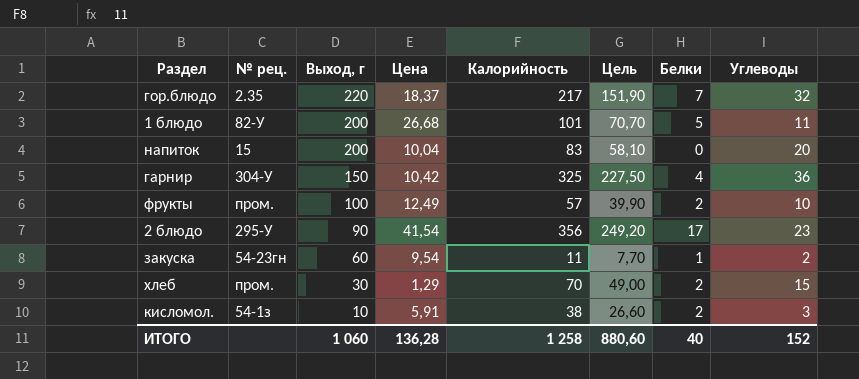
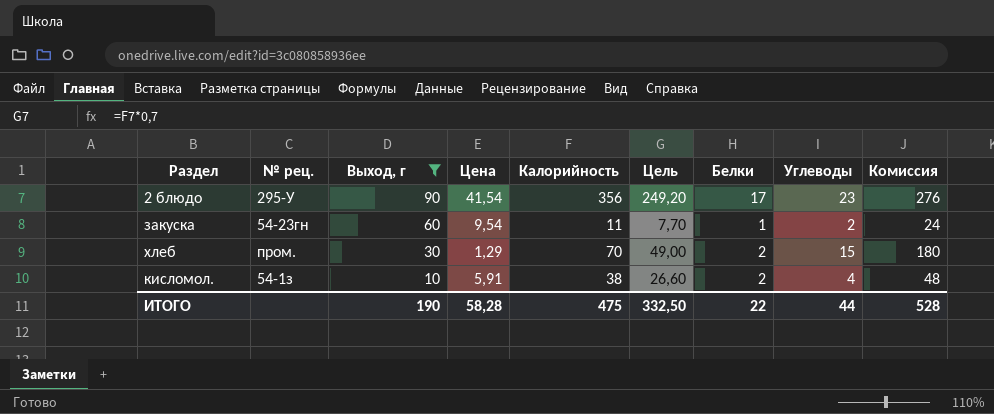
filter: none -> Выход, г <= 90
column Комиссия | formula: none -> [Углеводы] * 12
кисломол. | Углеводы: 3 -> 4
ИТОГО | Выход, г: 1 060 -> 190
ИТОГО | Цена: 136,28 -> 58,28
ИТОГО | Калорийность: 1 258 -> 475
ИТОГО | Цель: 880,60 -> 332,50
ИТОГО | Белки: 40 -> 22
ИТОГО | Углеводы: 152 -> 44

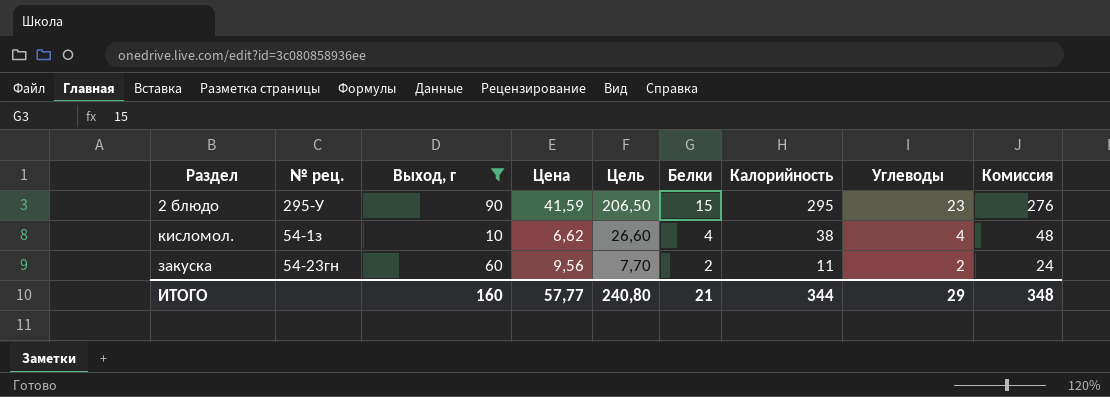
row order: Выход, г descending -> Цель descending
column Калорийность | position: 5 -> 7
row хлеб: пром. | 30 | 1,29 | 70 | 49,00 | 2 | 15 | 180 -> none
2 блюдо | Цена: 41,54 -> 41,59
2 блюдо | Цель: 249,20 -> 206,50
2 блюдо | Белки: 17 -> 15
2 блюдо | Калорийность: 356 -> 295
кисломол. | Цена: 5,91 -> 6,62
кисломол. | Белки: 2 -> 4
закуска | Цена: 9,54 -> 9,56
закуска | Белки: 1 -> 2
ИТОГО | Выход, г: 190 -> 160
ИТОГО | Цена: 58,28 -> 57,77
ИТОГО | Цель: 332,50 -> 240,80
ИТОГО | Белки: 22 -> 21
ИТОГО | Калорийность: 475 -> 344
ИТОГО | Углеводы: 44 -> 29
ИТОГО | Комиссия: 528 -> 348

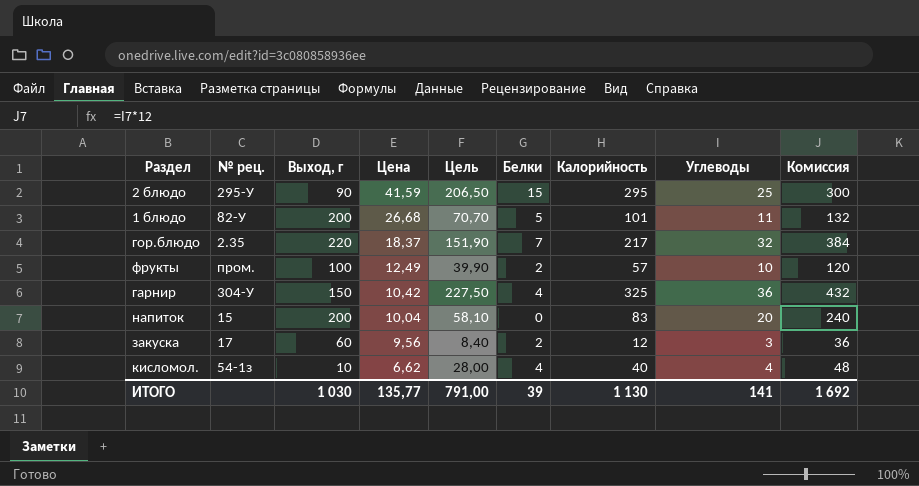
filter: Выход, г <= 90 -> none
row order: Цель descending -> Цена descending
2 блюдо | Углеводы: 23 -> 25
2 блюдо | Комиссия: 276 -> 300
закуска | № рец.: 54-23гн -> 17
закуска | Цель: 7,70 -> 8,40
закуска | Калорийность: 11 -> 12
закуска | Углеводы: 2 -> 3
закуска | Комиссия: 24 -> 36
кисломол. | Цель: 26,60 -> 28,00
кисломол. | Калорийность: 38 -> 40
ИТОГО | Выход, г: 160 -> 1 030
ИТОГО | Цена: 57,77 -> 135,77
ИТОГО | Цель: 240,80 -> 791,00
ИТОГО | Белки: 21 -> 39
ИТОГО | Калорийность: 344 -> 1 130
ИТОГО | Углеводы: 29 -> 141
ИТОГО | Комиссия: 348 -> 1 692

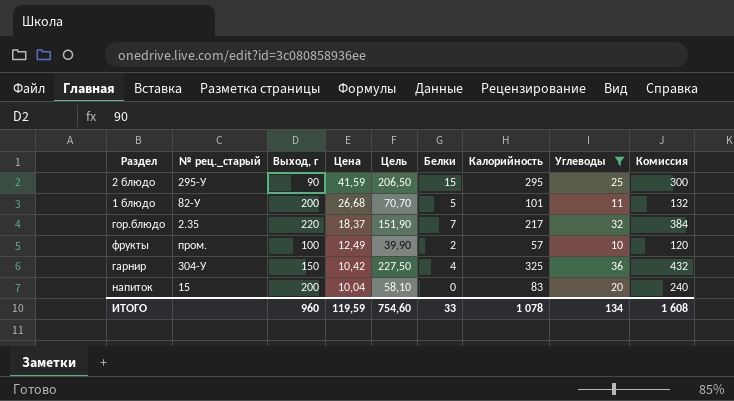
filter: none -> Углеводы >= 10
column name: № рец. -> № рец._старый
ИТОГО | Выход, г: 1 030 -> 960
ИТОГО | Цена: 135,77 -> 119,59
ИТОГО | Цель: 791,00 -> 754,60
ИТОГО | Белки: 39 -> 33
ИТОГО | Калорийность: 1 130 -> 1 078
ИТОГО | Углеводы: 141 -> 134
ИТОГО | Комиссия: 1 692 -> 1 608

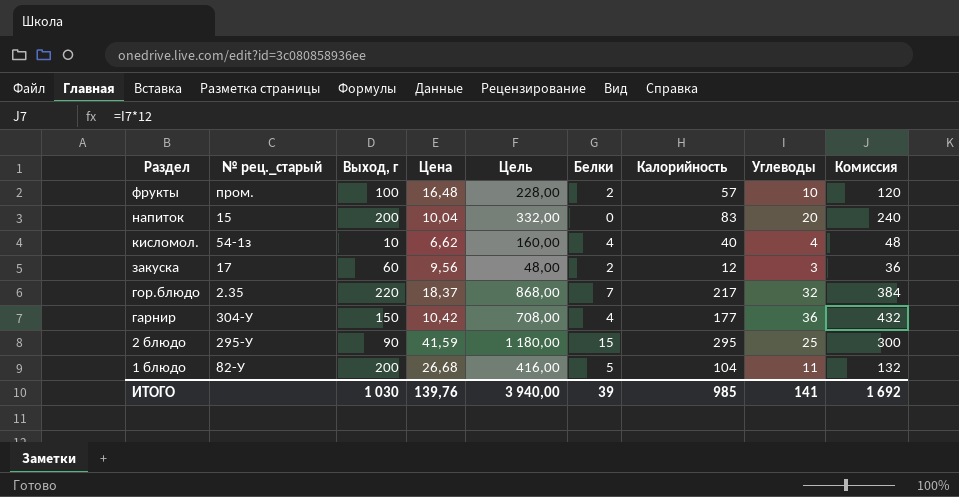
filter: Углеводы >= 10 -> none
row order: Цена descending -> Раздел descending
column Цель | formula: [Калорийность] * 0,7 -> [Калорийность] * 4
фрукты | Цена: 12,49 -> 16,48
гарнир | Калорийность: 325 -> 177
1 блюдо | Калорийность: 101 -> 104
ИТОГО | Выход, г: 960 -> 1 030
ИТОГО | Цена: 119,59 -> 139,76
ИТОГО | Цель: 754,60 -> 3 940,00
ИТОГО | Белки: 33 -> 39
ИТОГО | Калорийность: 1 078 -> 985
ИТОГО | Углеводы: 134 -> 141
ИТОГО | Комиссия: 1 608 -> 1 692

